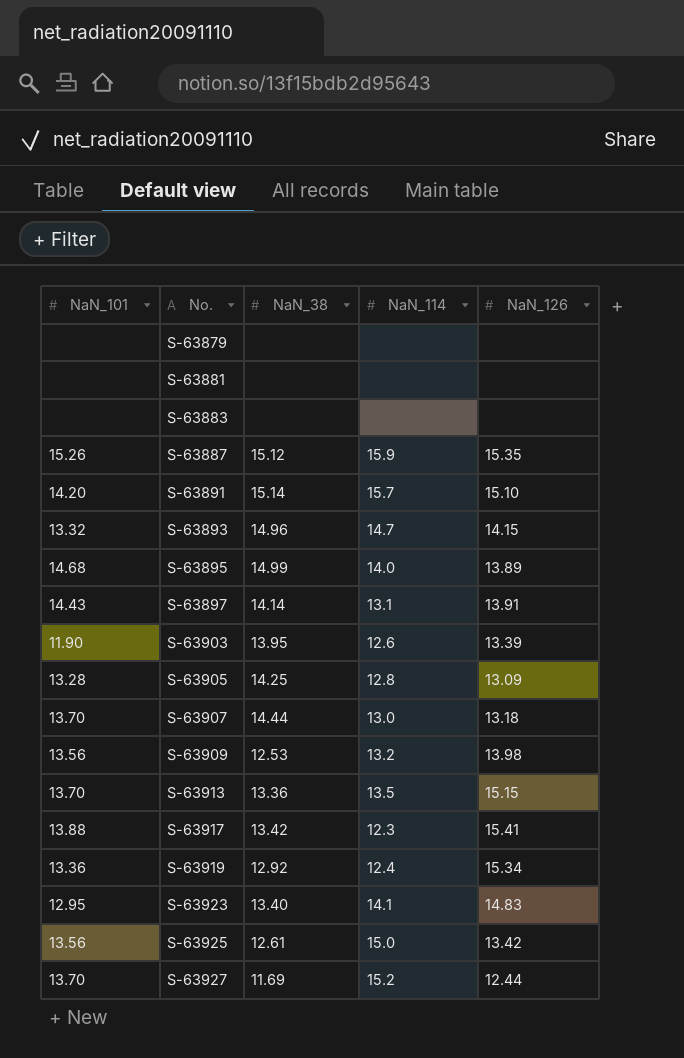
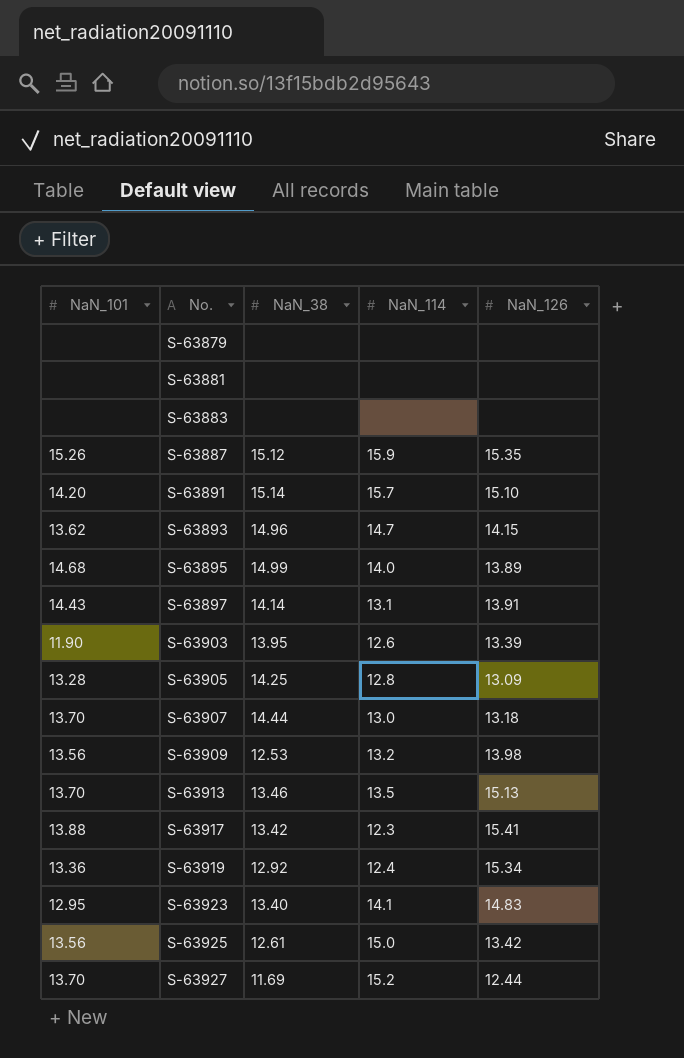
S-63893 | NaN_101: 13.32 -> 13.62
S-63913 | NaN_38: 13.36 -> 13.46
S-63913 | NaN_126: 15.15 -> 15.13

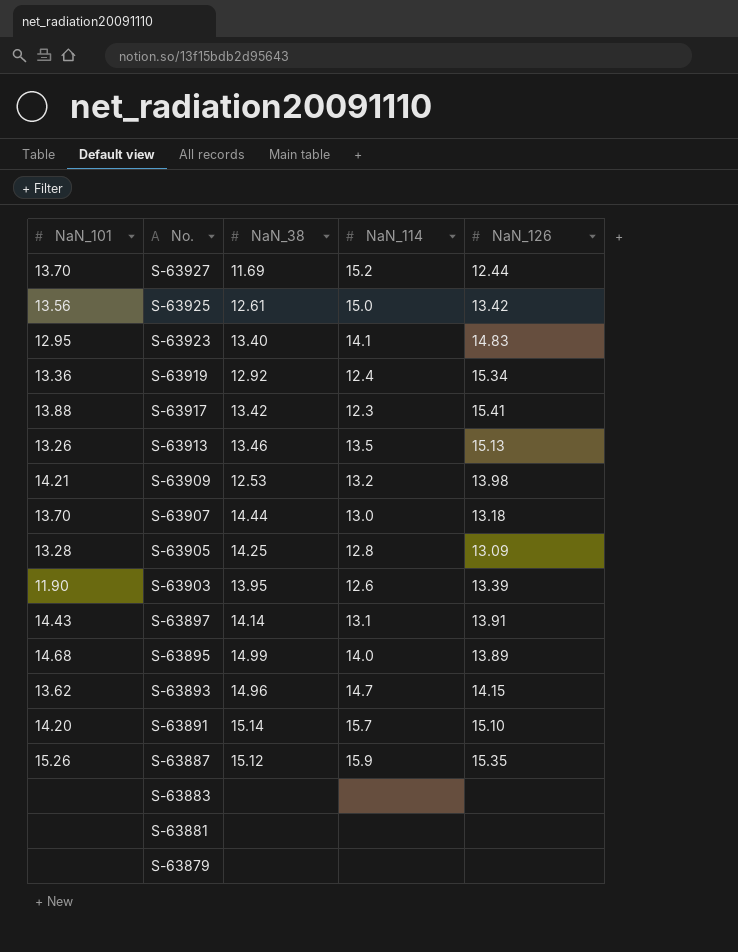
row order: No. ascending -> No. descending
S-63913 | NaN_101: 13.70 -> 13.26
S-63909 | NaN_101: 13.56 -> 14.21

